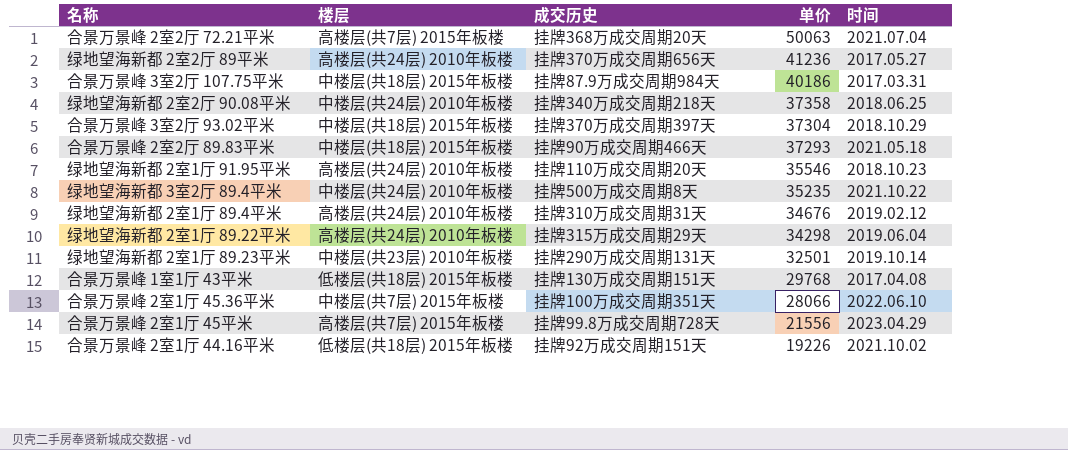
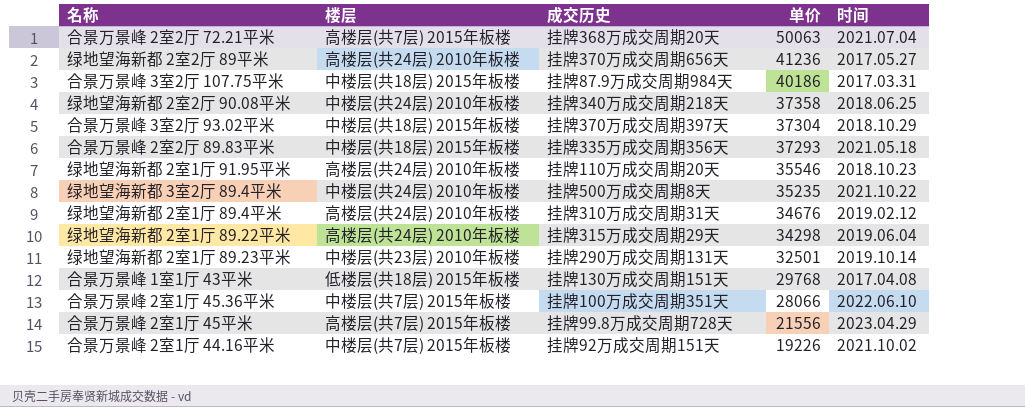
合景万景峰 2室2厅 89.83平米 | 成交历史: 挂牌90万成交周期466天 -> 挂牌335万成交周期356天
合景万景峰 2室1厅 44.16平米 | 楼层: 低楼层(共18层) 2015年板楼 -> 中楼层(共7层) 2015年板楼

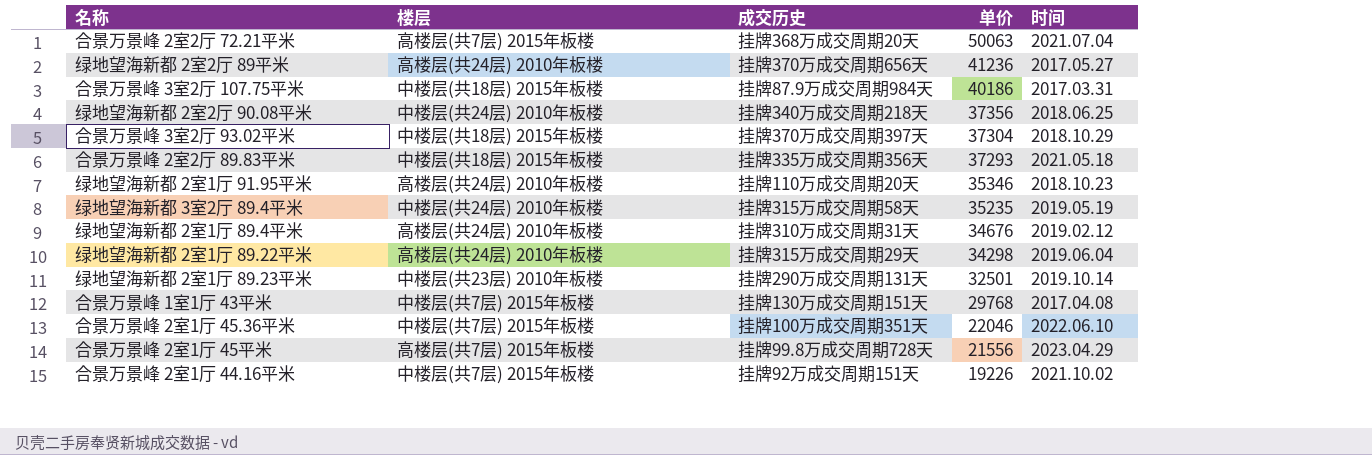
绿地望海新都 2室2厅 90.08平米 | 单价: 37358 -> 37356
绿地望海新都 2室1厅 91.95平米 | 单价: 35546 -> 35346
绿地望海新都 3室2厅 89.4平米 | 成交历史: 挂牌500万成交周期8天 -> 挂牌315万成交周期58天
绿地望海新都 3室2厅 89.4平米 | 时间: 2021.10.22 -> 2019.05.19
合景万景峰 1室1厅 43平米 | 楼层: 低楼层(共18层) 2015年板楼 -> 中楼层(共7层) 2015年板楼
合景万景峰 2室1厅 45.36平米 | 单价: 28066 -> 22046

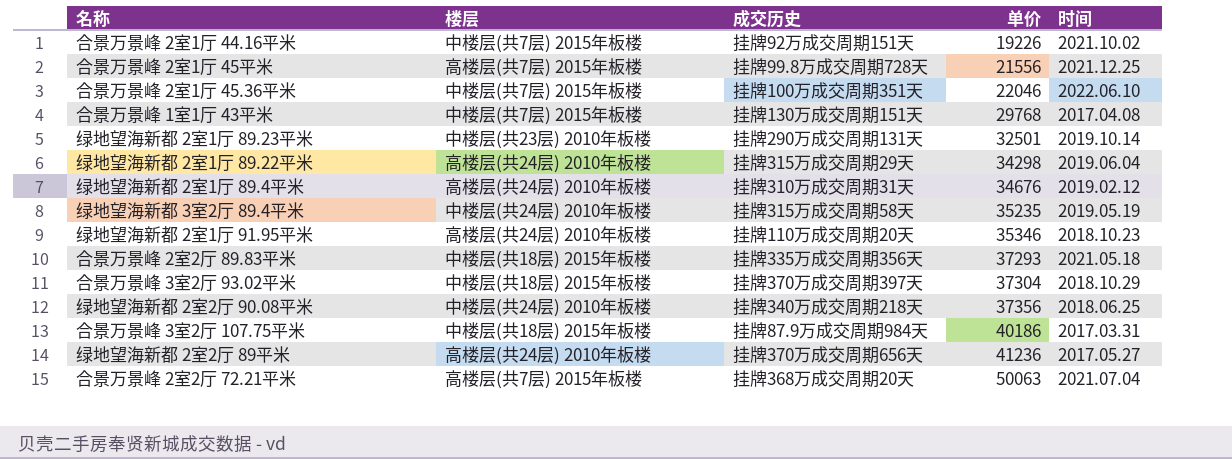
row order: 单价 descending -> 单价 ascending
合景万景峰 2室1厅 45平米 | 时间: 2023.04.29 -> 2021.12.25

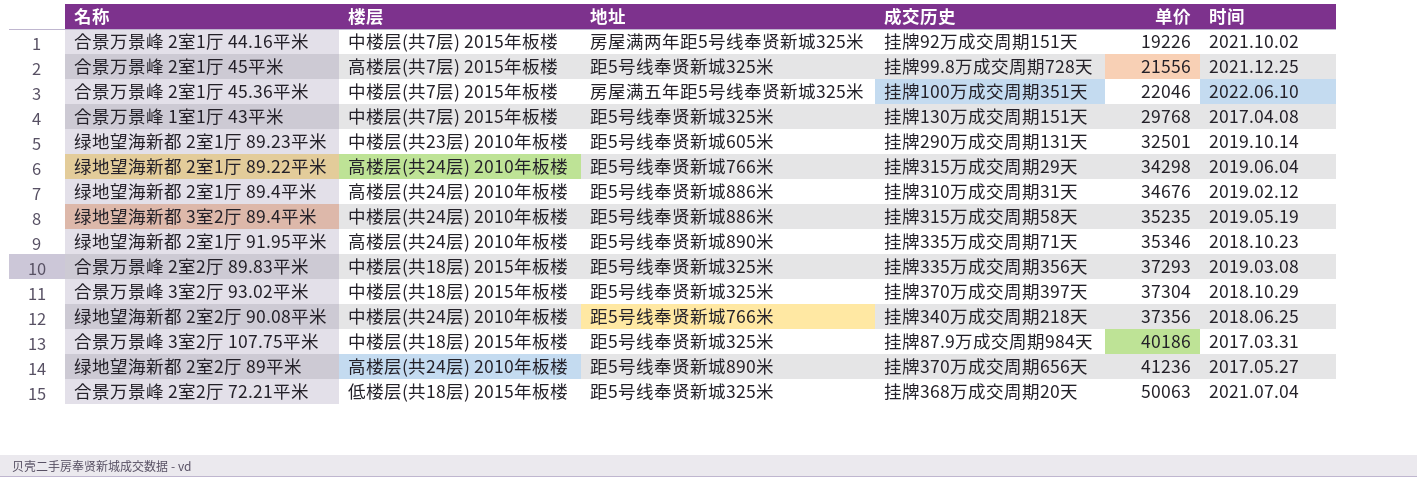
column 地址 | position: none -> 3
绿地望海新都 2室1厅 91.95平米 | 成交历史: 挂牌110万成交周期20天 -> 挂牌335万成交周期71天
合景万景峰 2室2厅 89.83平米 | 时间: 2021.05.18 -> 2019.03.08
合景万景峰 2室2厅 72.21平米 | 楼层: 高楼层(共7层) 2015年板楼 -> 低楼层(共18层) 2015年板楼

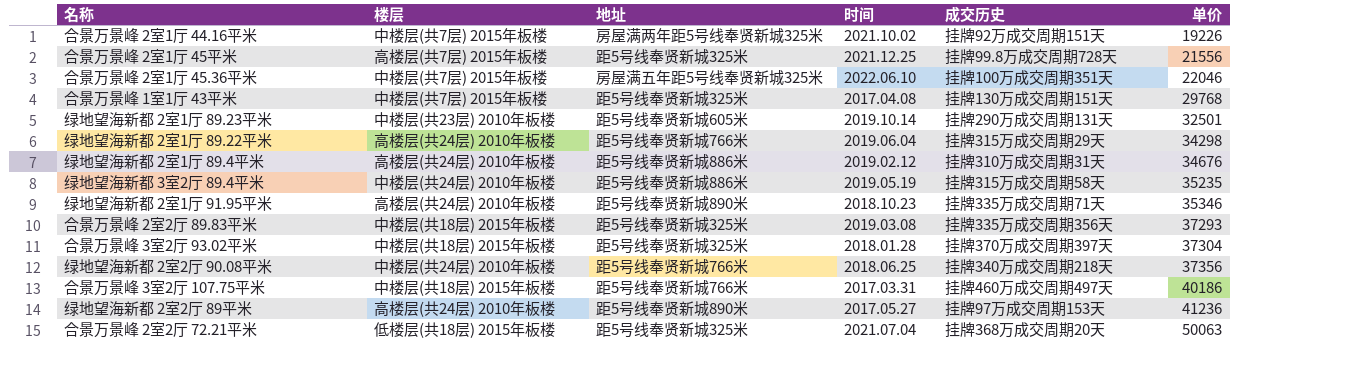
column 时间 | position: 6 -> 4
合景万景峰 3室2厅 93.02平米 | 时间: 2018.10.29 -> 2018.01.28
合景万景峰 3室2厅 107.75平米 | 地址: 距5号线奉贤新城325米 -> 距5号线奉贤新城766米
合景万景峰 3室2厅 107.75平米 | 成交历史: 挂牌87.9万成交周期984天 -> 挂牌460万成交周期497天
绿地望海新都 2室2厅 89平米 | 成交历史: 挂牌370万成交周期656天 -> 挂牌97万成交周期153天

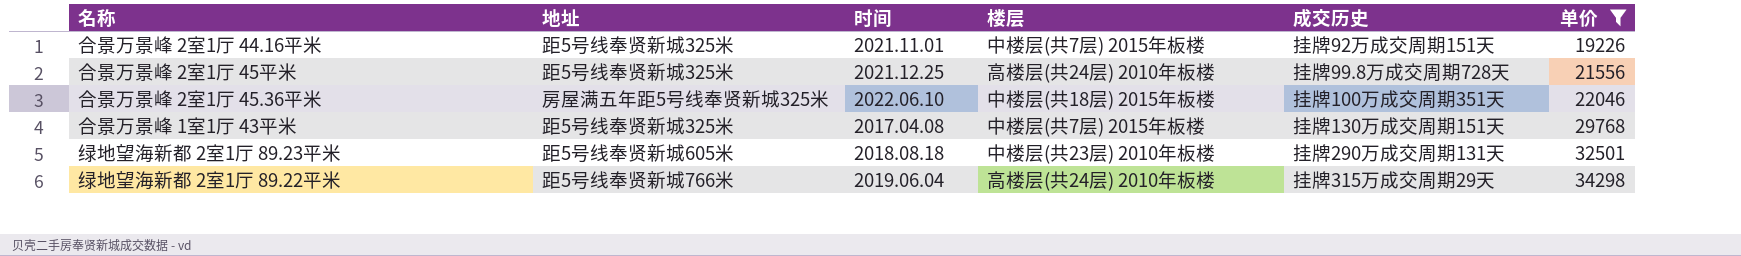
filter: none -> 单价 <= 34298
column 楼层 | position: 2 -> 4
合景万景峰 2室1厅 44.16平米 | 地址: 房屋满两年距5号线奉贤新城325米 -> 距5号线奉贤新城325米
合景万景峰 2室1厅 44.16平米 | 时间: 2021.10.02 -> 2021.11.01
合景万景峰 2室1厅 45平米 | 楼层: 高楼层(共7层) 2015年板楼 -> 高楼层(共24层) 2010年板楼
合景万景峰 2室1厅 45.36平米 | 楼层: 中楼层(共7层) 2015年板楼 -> 中楼层(共18层) 2015年板楼
绿地望海新都 2室1厅 89.23平米 | 时间: 2019.10.14 -> 2018.08.18

